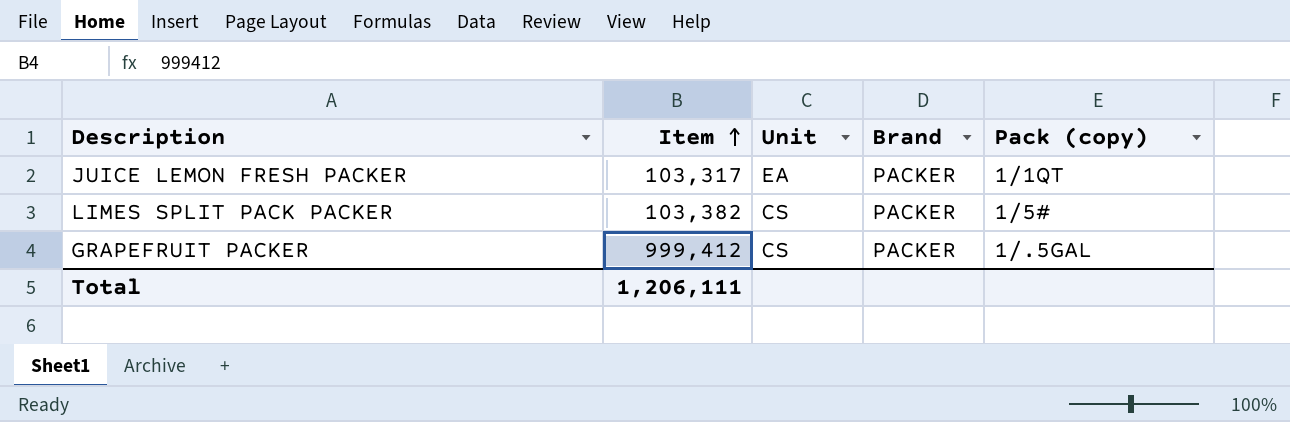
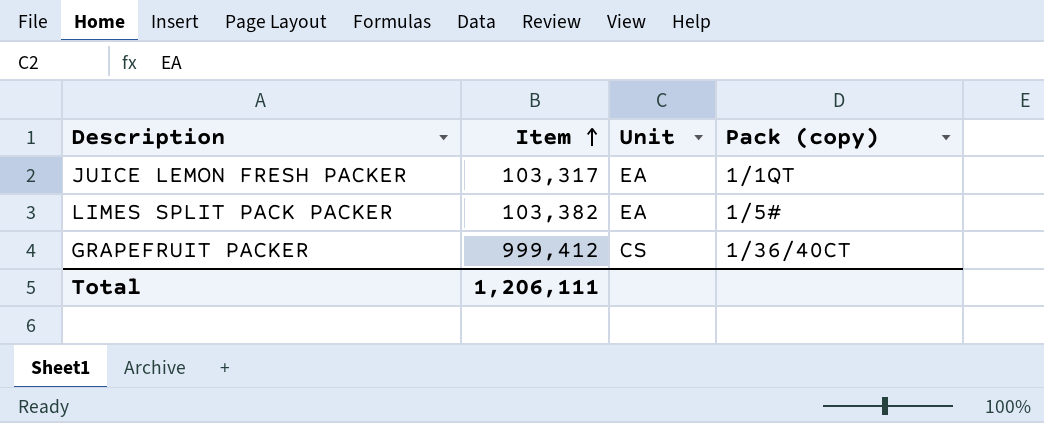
column Brand | position: 4 -> none
LIMES SPLIT PACK PACKER | Unit: CS -> EA
GRAPEFRUIT PACKER | Pack (copy): 1/.5GAL -> 1/36/40CT

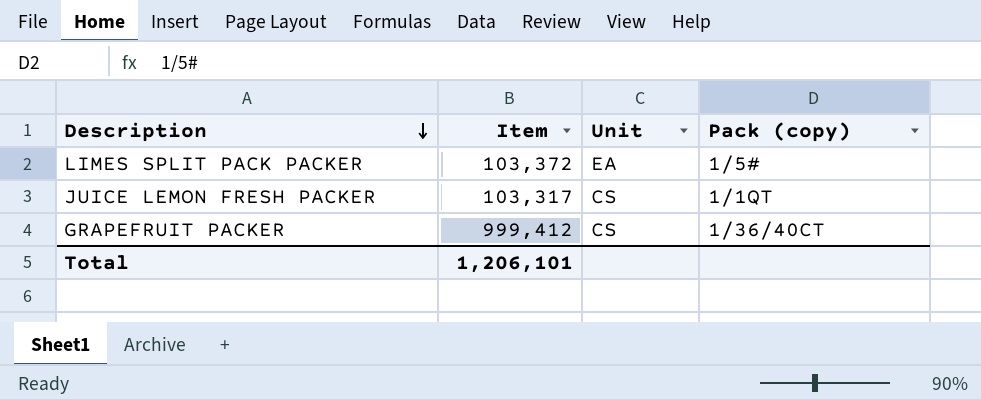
row order: Item ascending -> Description descending
LIMES SPLIT PACK PACKER | Item: 103,382 -> 103,372
JUICE LEMON FRESH PACKER | Unit: EA -> CS
Total | Item: 1,206,111 -> 1,206,101

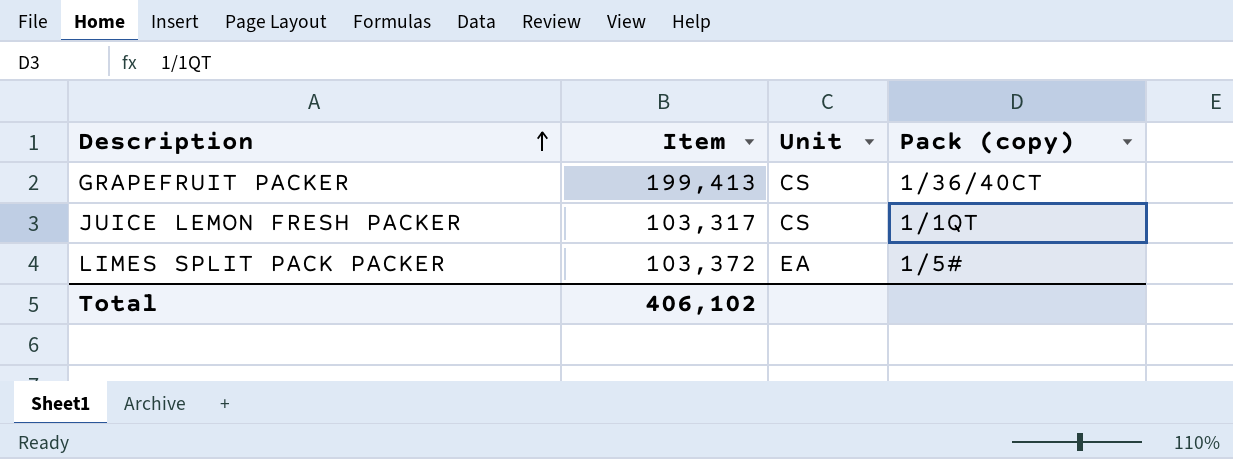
row order: Description descending -> Description ascending
GRAPEFRUIT PACKER | Item: 999,412 -> 199,413
Total | Item: 1,206,101 -> 406,102

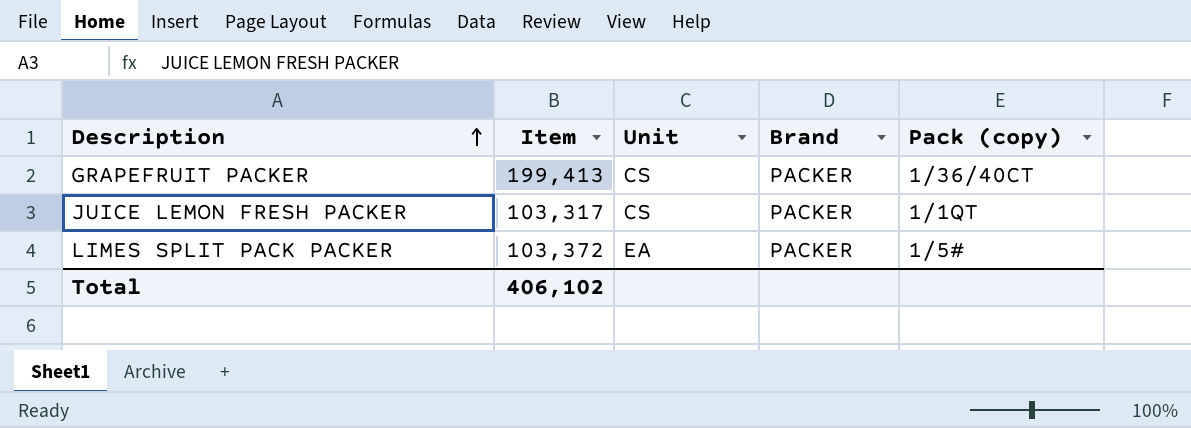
column Brand | position: none -> 4

